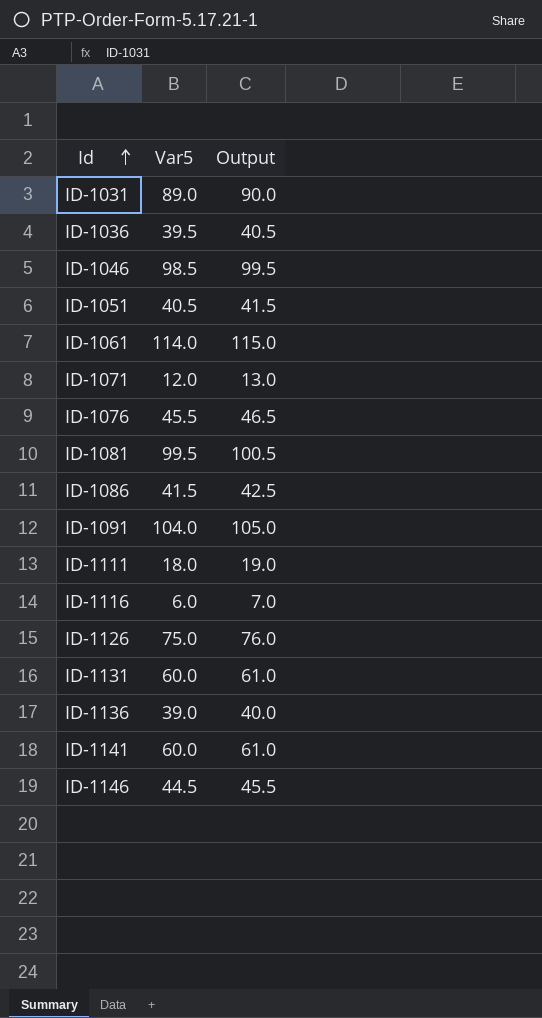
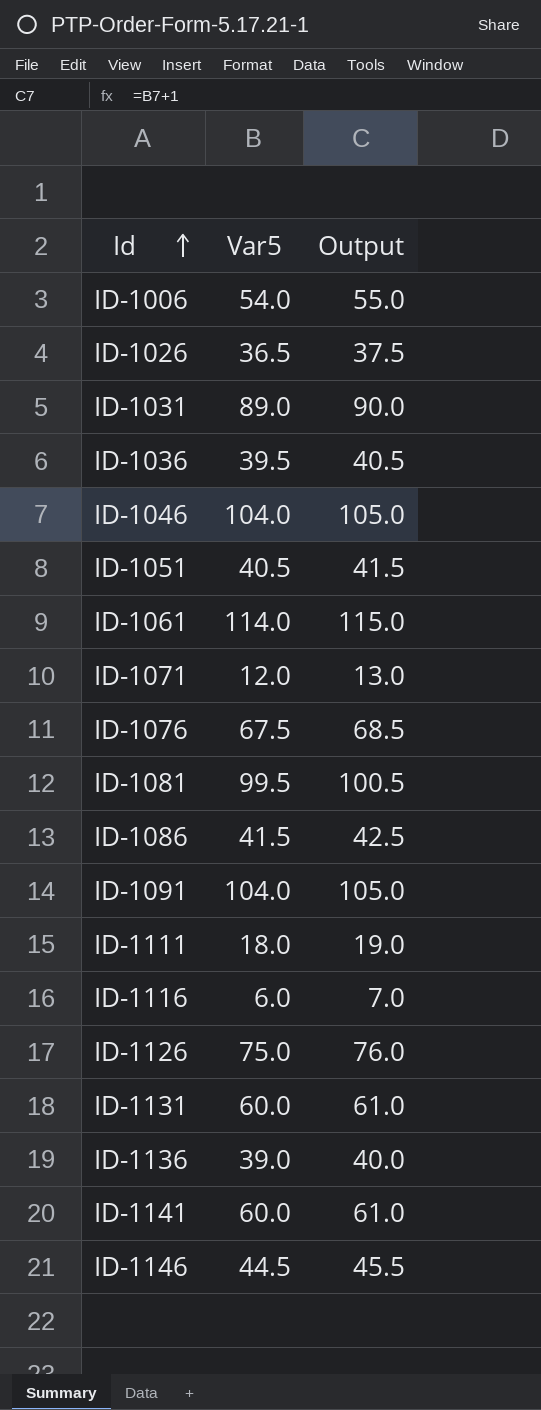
row ID-1006: none -> 54.0 | 55.0
row ID-1026: none -> 36.5 | 37.5
ID-1046 | Var5: 98.5 -> 104.0
ID-1046 | Output: 99.5 -> 105.0
ID-1076 | Var5: 45.5 -> 67.5
ID-1076 | Output: 46.5 -> 68.5

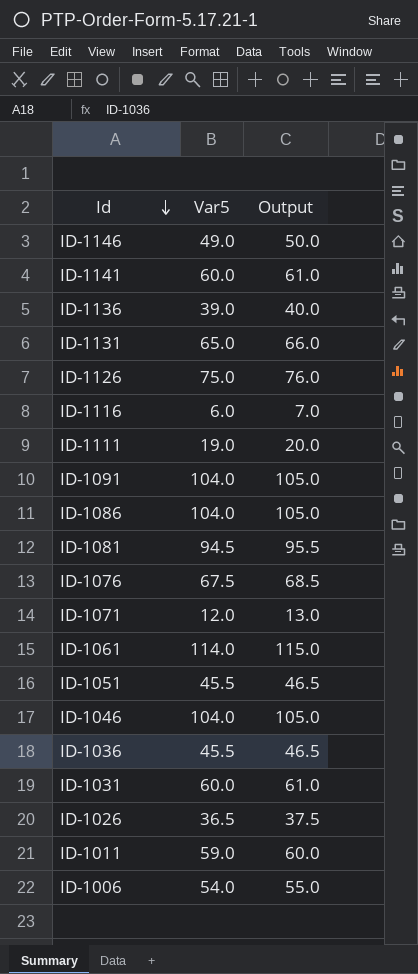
row order: Id ascending -> Id descending
ID-1146 | Var5: 44.5 -> 49.0
ID-1146 | Output: 45.5 -> 50.0
ID-1131 | Var5: 60.0 -> 65.0
ID-1131 | Output: 61.0 -> 66.0
ID-1111 | Var5: 18.0 -> 19.0
ID-1111 | Output: 19.0 -> 20.0
ID-1086 | Var5: 41.5 -> 104.0
ID-1086 | Output: 42.5 -> 105.0
ID-1081 | Var5: 99.5 -> 94.5
ID-1081 | Output: 100.5 -> 95.5
ID-1051 | Var5: 40.5 -> 45.5
ID-1051 | Output: 41.5 -> 46.5
ID-1036 | Var5: 39.5 -> 45.5
ID-1036 | Output: 40.5 -> 46.5
ID-1031 | Var5: 89.0 -> 60.0
ID-1031 | Output: 90.0 -> 61.0
row ID-1011: none -> 59.0 | 60.0

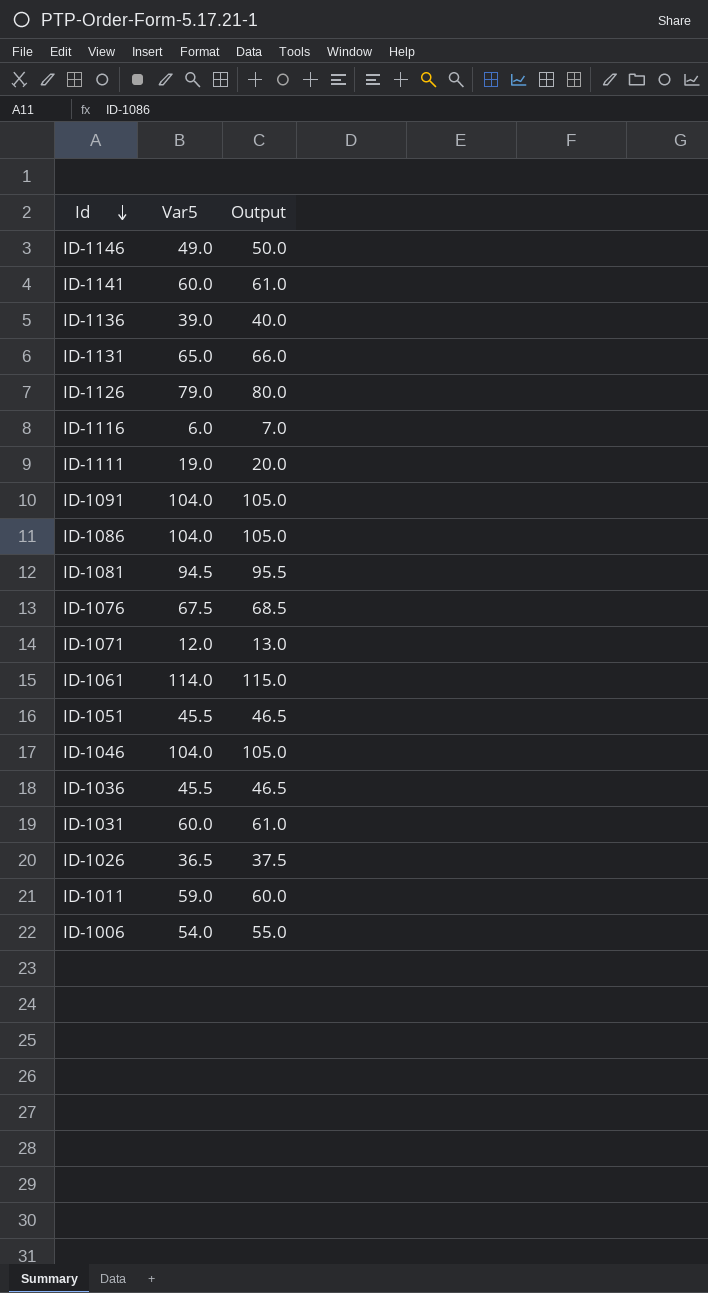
ID-1126 | Var5: 75.0 -> 79.0
ID-1126 | Output: 76.0 -> 80.0

